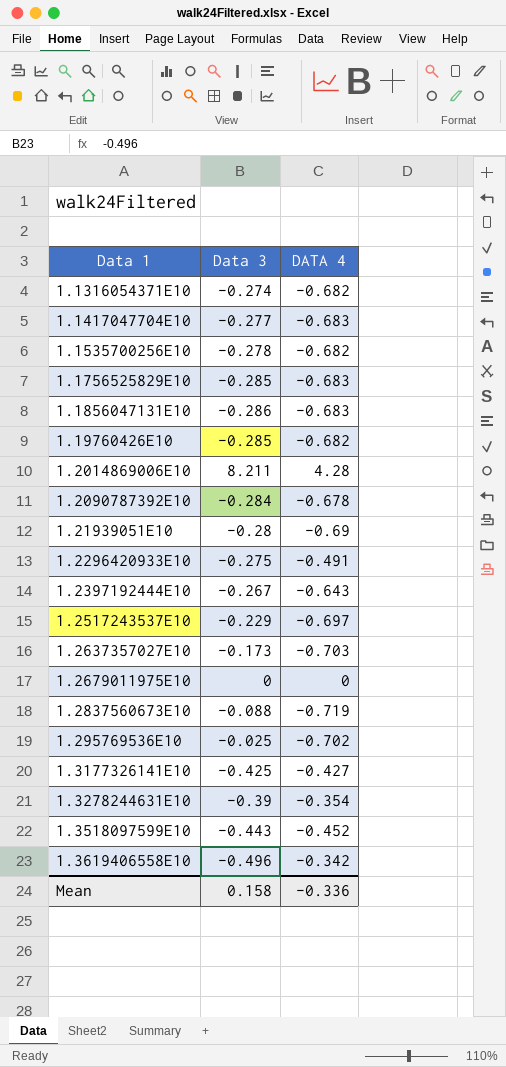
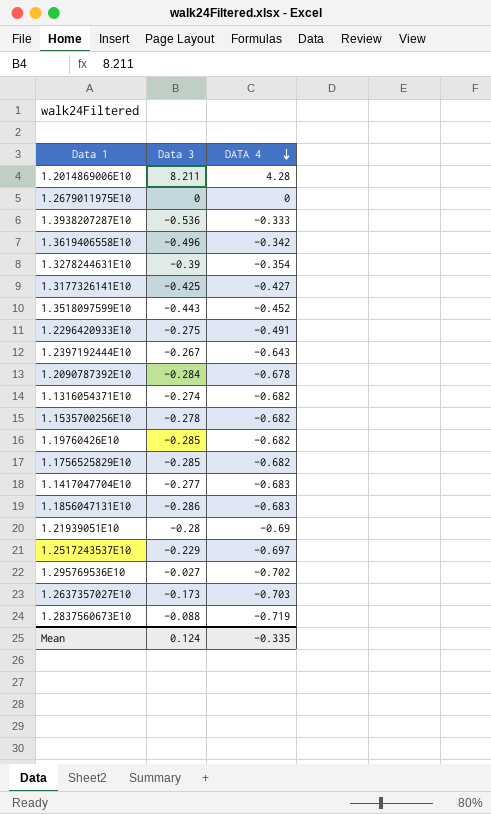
row order: none -> DATA 4 descending
row 1.3938207287E10: none -> -0.536 | -0.333
1.1756525829E10 | DATA 4: -0.683 -> -0.682
1.295769536E10 | Data 3: -0.025 -> -0.027
Mean | Data 3: 0.158 -> 0.124
Mean | DATA 4: -0.336 -> -0.335

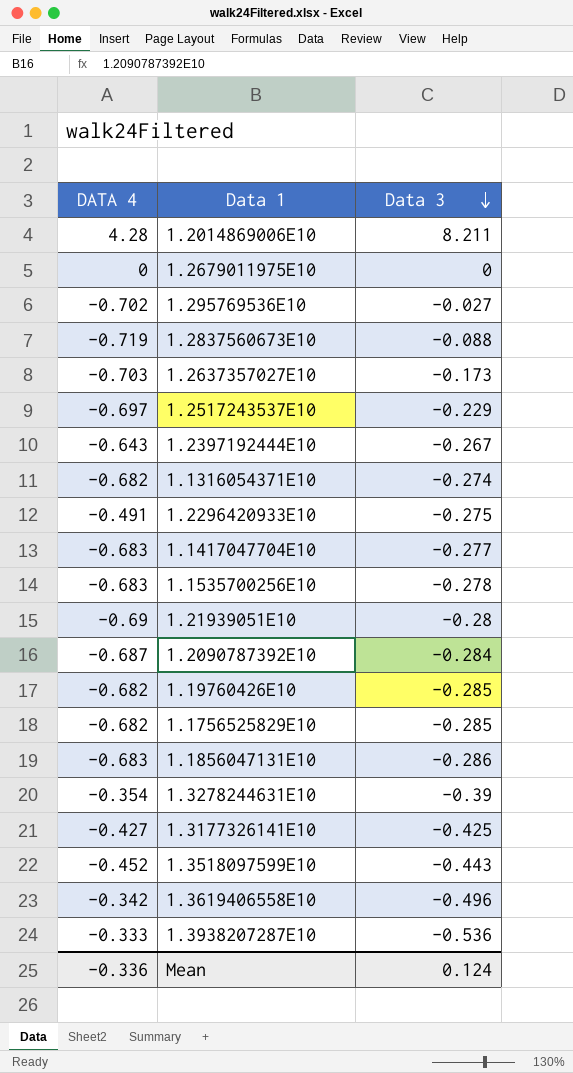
row order: DATA 4 descending -> Data 3 descending
column DATA 4 | position: 3 -> 1
1.1535700256E10 | DATA 4: -0.682 -> -0.683
1.2090787392E10 | DATA 4: -0.678 -> -0.687
Mean | DATA 4: -0.335 -> -0.336

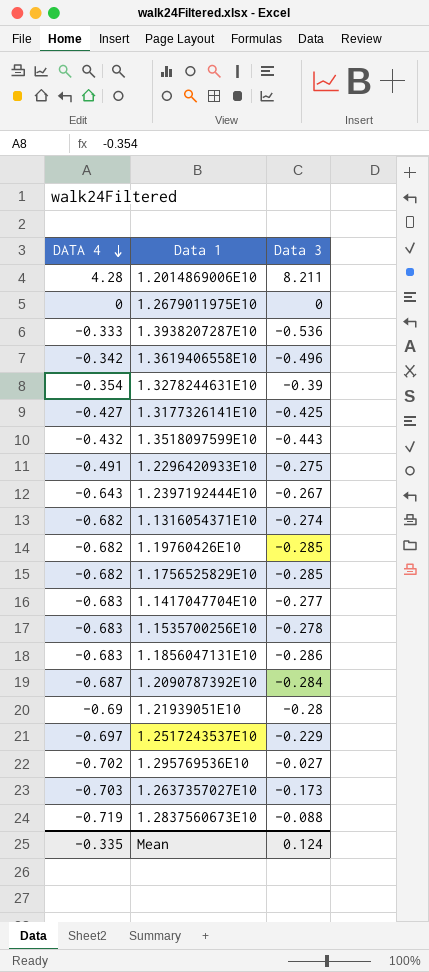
row order: Data 3 descending -> DATA 4 descending
1.3518097599E10 | DATA 4: -0.452 -> -0.432
Mean | DATA 4: -0.336 -> -0.335

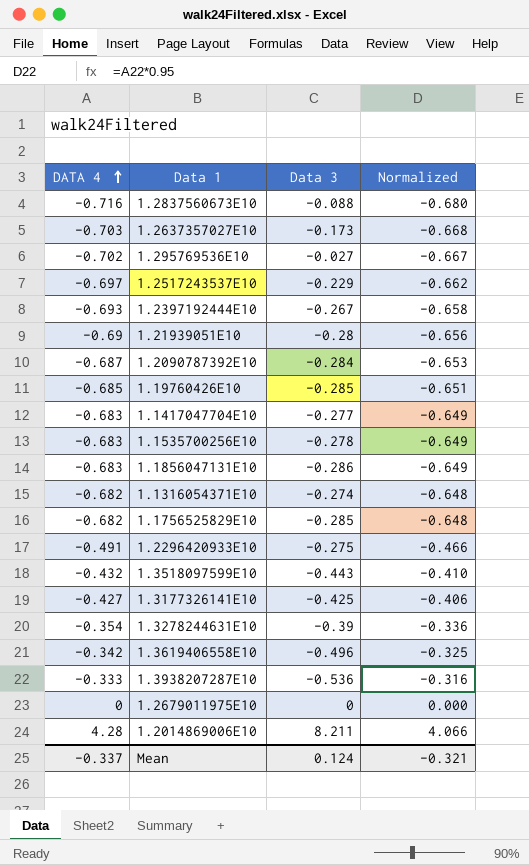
row order: DATA 4 descending -> DATA 4 ascending
column Normalized | formula: none -> [DATA 4] * 0.95
1.2837560673E10 | DATA 4: -0.719 -> -0.716
1.2397192444E10 | DATA 4: -0.643 -> -0.693
1.19760426E10 | DATA 4: -0.682 -> -0.685
Mean | DATA 4: -0.335 -> -0.337

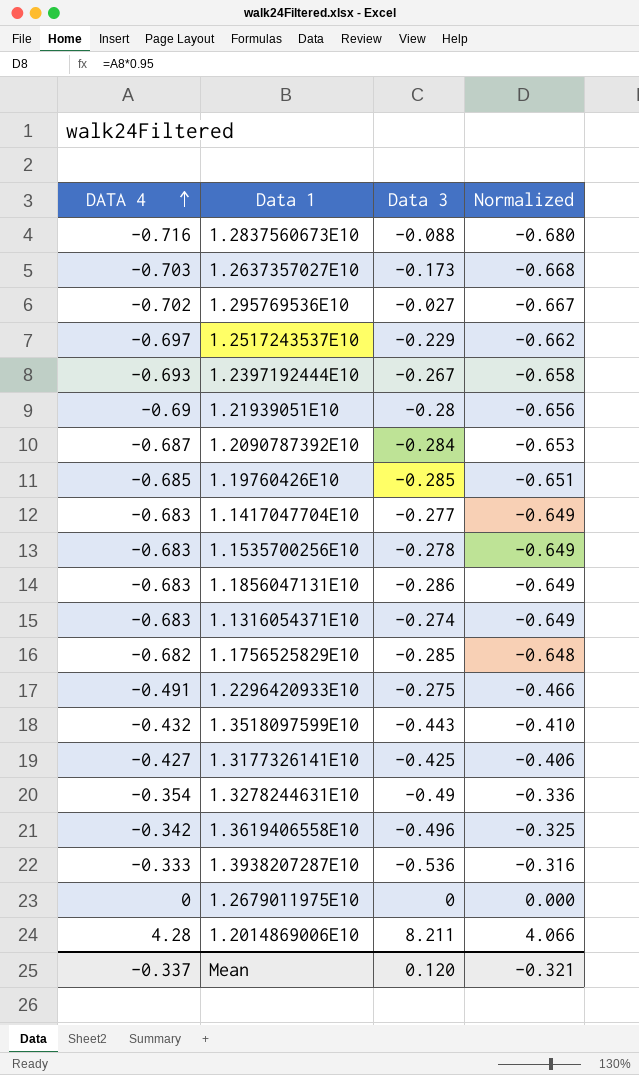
1.1316054371E10 | DATA 4: -0.682 -> -0.683
1.1316054371E10 | Normalized: -0.648 -> -0.649
1.3278244631E10 | Data 3: -0.39 -> -0.49
Mean | Data 3: 0.124 -> 0.120

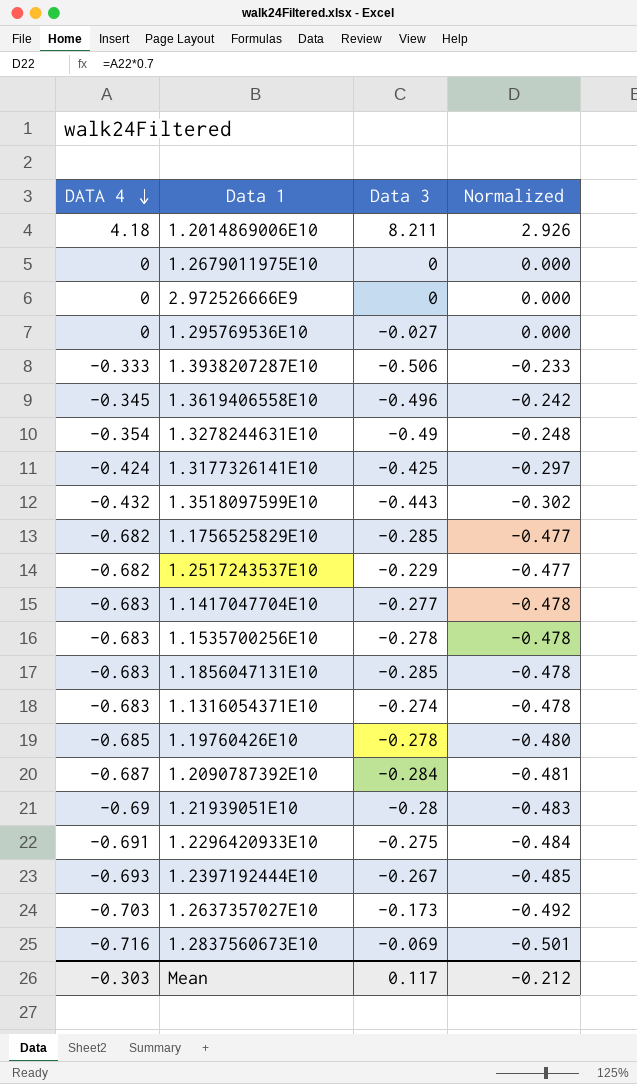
row order: DATA 4 ascending -> DATA 4 descending
column Normalized | formula: [DATA 4] * 0.95 -> [DATA 4] * 0.7
1.2014869006E10 | DATA 4: 4.28 -> 4.18
row 2.972526666E9: none -> 0 | 0 | 0.000
1.295769536E10 | DATA 4: -0.702 -> 0
1.3938207287E10 | Data 3: -0.536 -> -0.506
1.3619406558E10 | DATA 4: -0.342 -> -0.345
1.3177326141E10 | DATA 4: -0.427 -> -0.424
1.2517243537E10 | DATA 4: -0.697 -> -0.682
1.1856047131E10 | Data 3: -0.286 -> -0.285
1.19760426E10 | Data 3: -0.285 -> -0.278
1.2296420933E10 | DATA 4: -0.491 -> -0.691
1.2837560673E10 | Data 3: -0.088 -> -0.069
Mean | DATA 4: -0.337 -> -0.303
Mean | Data 3: 0.120 -> 0.117
Mean | Normalized: -0.321 -> -0.212

